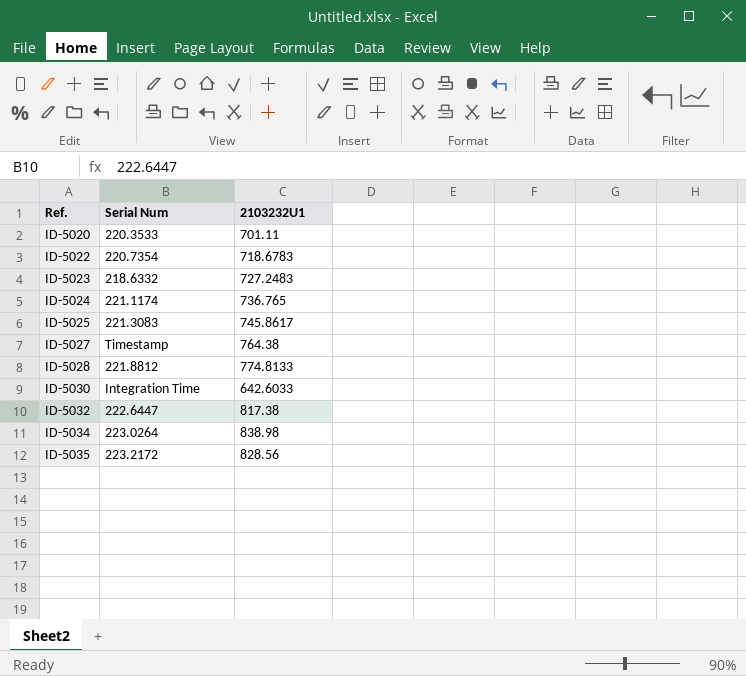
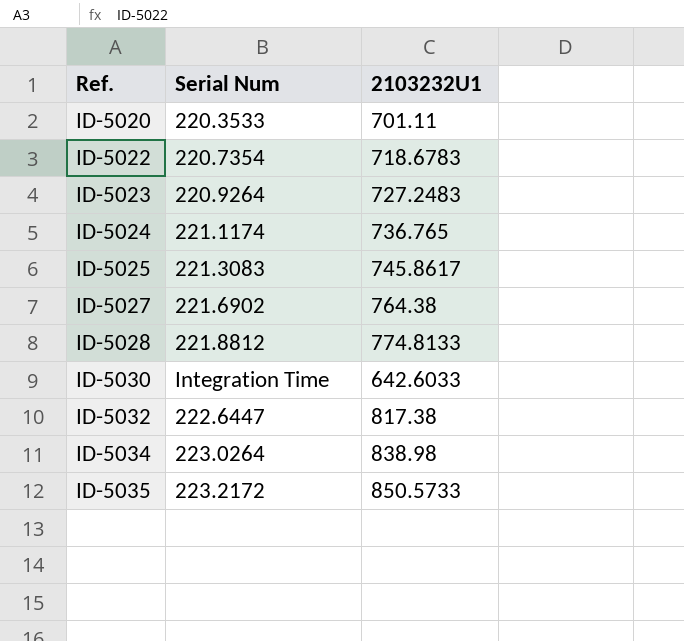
ID-5023 | Serial Num: 218.6332 -> 220.9264
ID-5027 | Serial Num: Timestamp -> 221.6902
ID-5035 | 2103232U1: 828.56 -> 850.5733

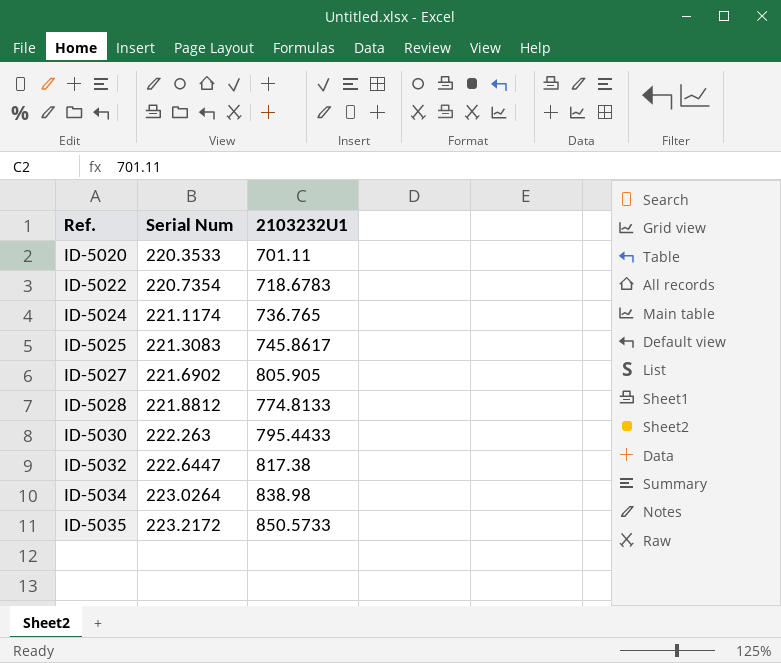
row ID-5023: 220.9264 | 727.2483 -> none
ID-5027 | 2103232U1: 764.38 -> 805.905
ID-5030 | Serial Num: Integration Time -> 222.263
ID-5030 | 2103232U1: 642.6033 -> 795.4433

